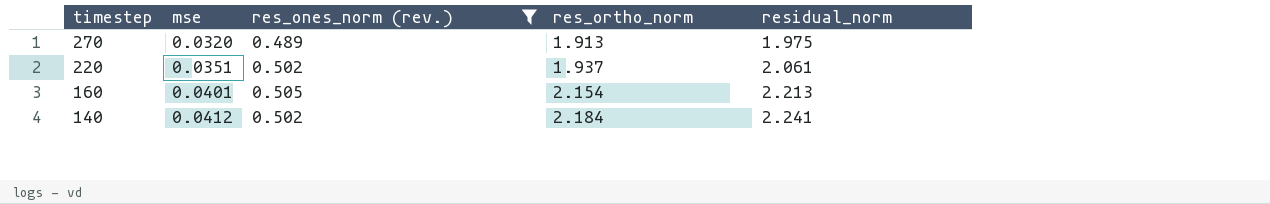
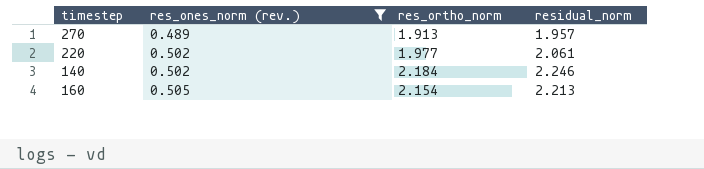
row order: timestep descending -> res_ones_norm (rev.) ascending
column mse | position: 2 -> none
270 | residual_norm: 1.975 -> 1.957
220 | res_ortho_norm: 1.937 -> 1.977
140 | residual_norm: 2.241 -> 2.246

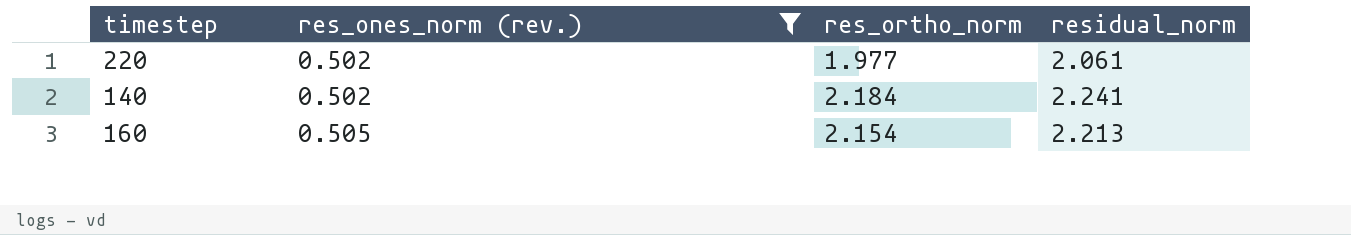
row 270: 0.489 | 1.913 | 1.957 -> none
140 | residual_norm: 2.246 -> 2.241

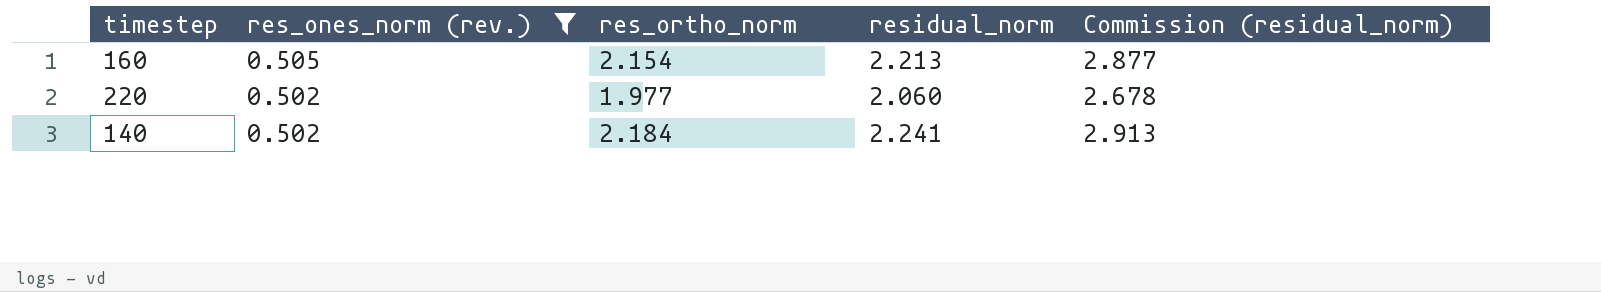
row order: res_ones_norm (rev.) ascending -> res_ones_norm (rev.) descending
column Commission (residual_norm) | formula: none -> [residual_norm] * 1.3
220 | residual_norm: 2.061 -> 2.060

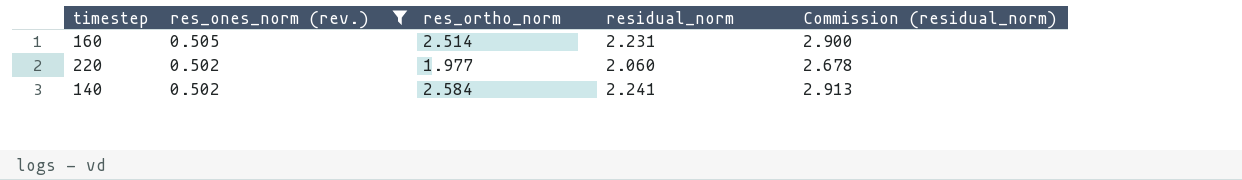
160 | res_ortho_norm: 2.154 -> 2.514
160 | residual_norm: 2.213 -> 2.231
160 | Commission (residual_norm): 2.877 -> 2.900
140 | res_ortho_norm: 2.184 -> 2.584

